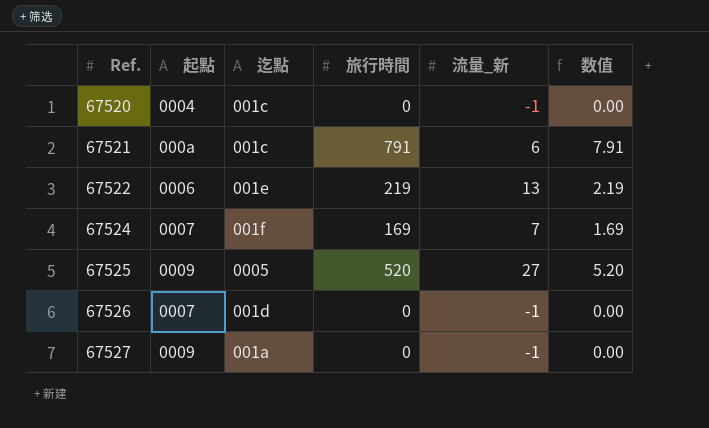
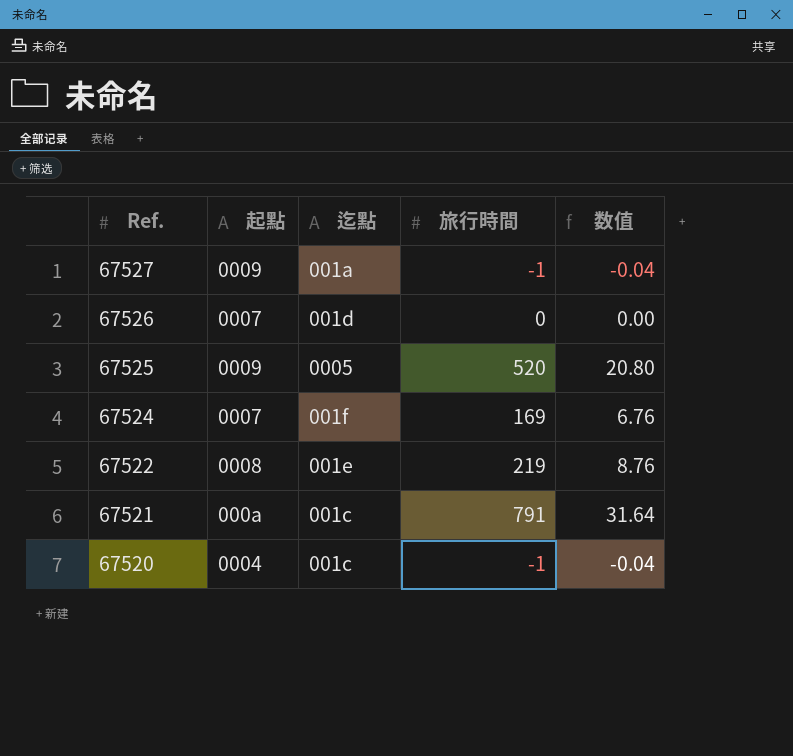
row order: Ref. ascending -> Ref. descending
column 流量_新 | position: 5 -> none
column 数值 | formula: [旅行時間] * 0.01 -> [旅行時間] * 0.04
67527 | 旅行時間: 0 -> -1
67522 | 起點: 0006 -> 0008
67520 | 旅行時間: 0 -> -1

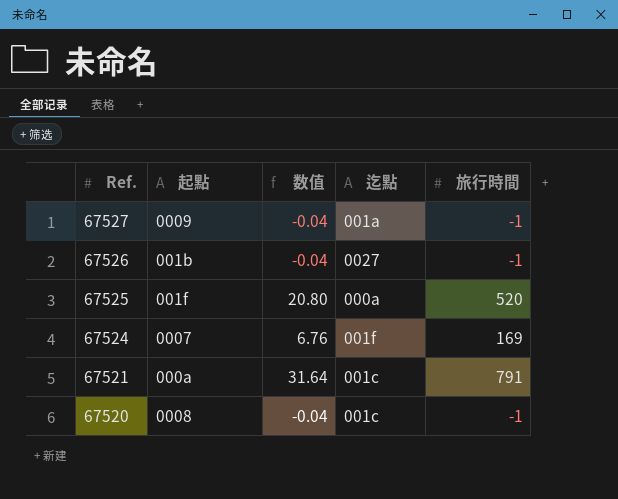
column 数值 | position: 5 -> 3
row 67522: 0008 | 001e | 219 | 8.76 -> none
67526 | 起點: 0007 -> 001b
67526 | 数值: 0.00 -> -0.04
67526 | 迄點: 001d -> 0027
67526 | 旅行時間: 0 -> -1
67525 | 起點: 0009 -> 001f
67525 | 迄點: 0005 -> 000a
67520 | 起點: 0004 -> 0008

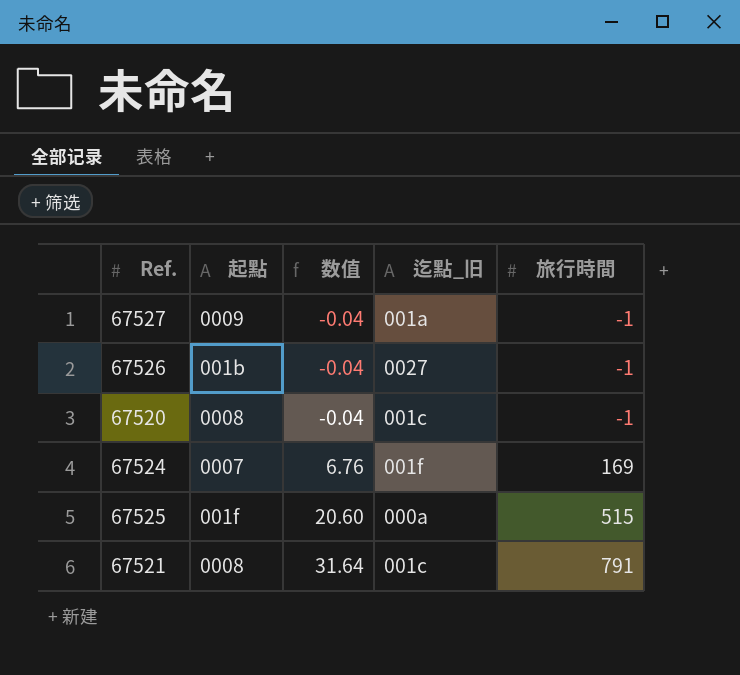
row order: Ref. descending -> 数值 ascending
column name: 迄點 -> 迄點_旧
67525 | 数值: 20.80 -> 20.60
67525 | 旅行時間: 520 -> 515
67521 | 起點: 000a -> 0008

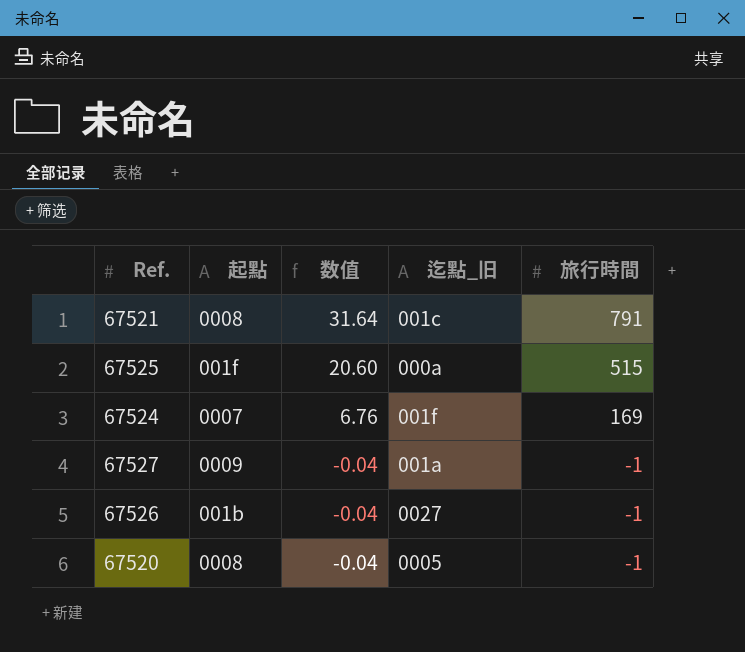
row order: 数值 ascending -> 数值 descending
67520 | 迄點_旧: 001c -> 0005

